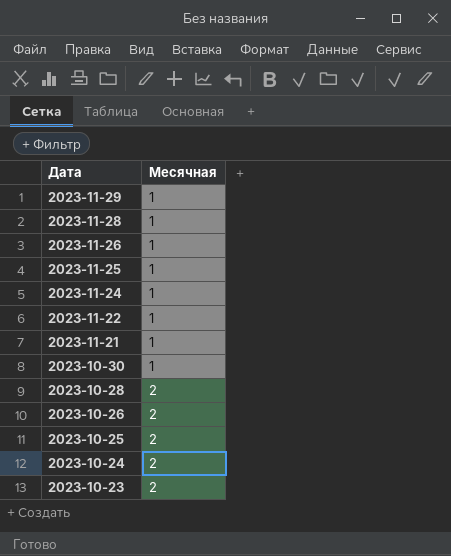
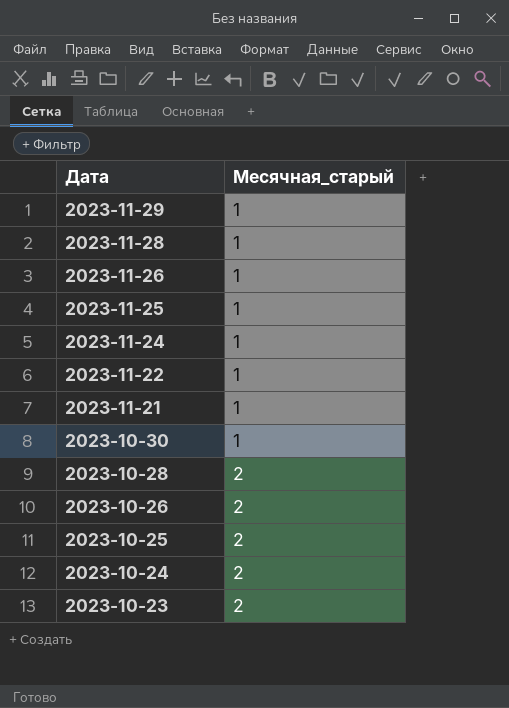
column name: Месячная -> Месячная_старый

